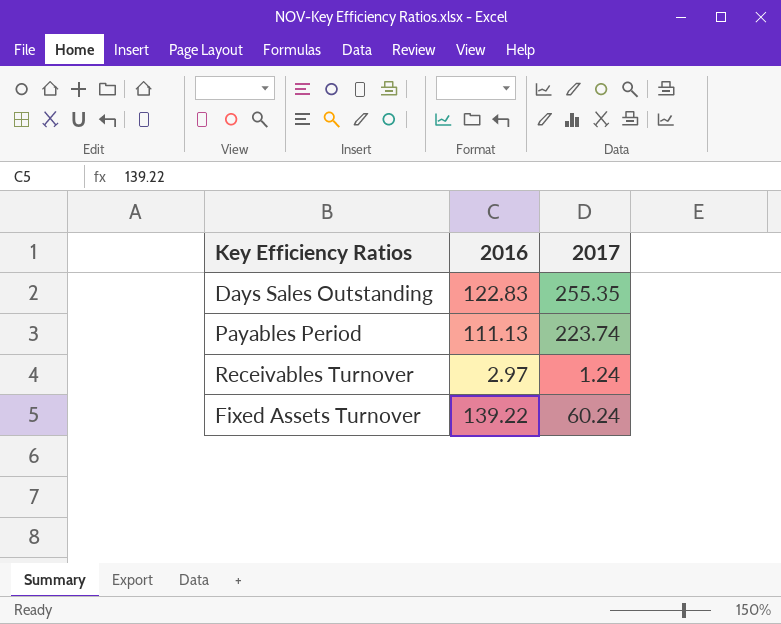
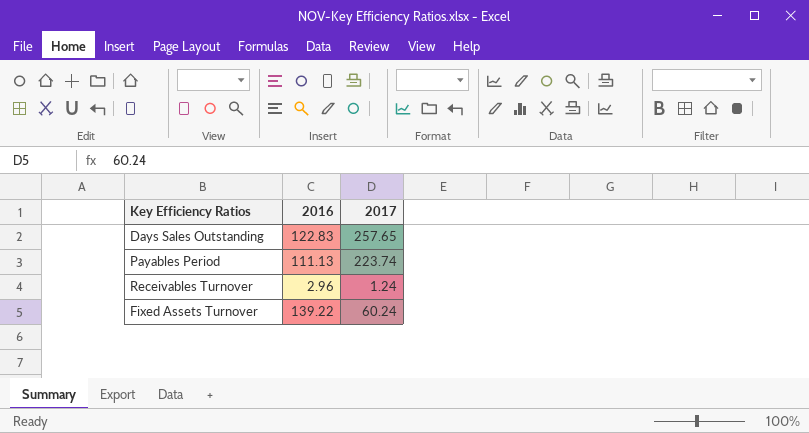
Days Sales Outstanding | 2017: 255.35 -> 257.65
Receivables Turnover | 2016: 2.97 -> 2.96

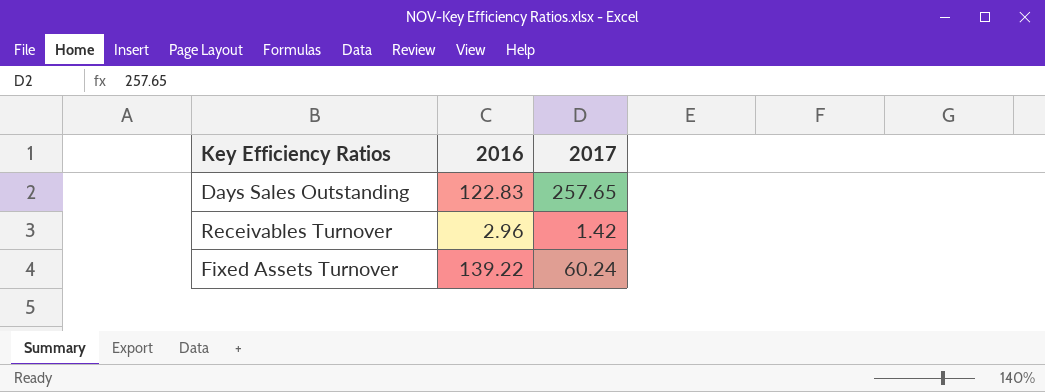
row Payables Period: 111.13 | 223.74 -> none
Receivables Turnover | 2017: 1.24 -> 1.42

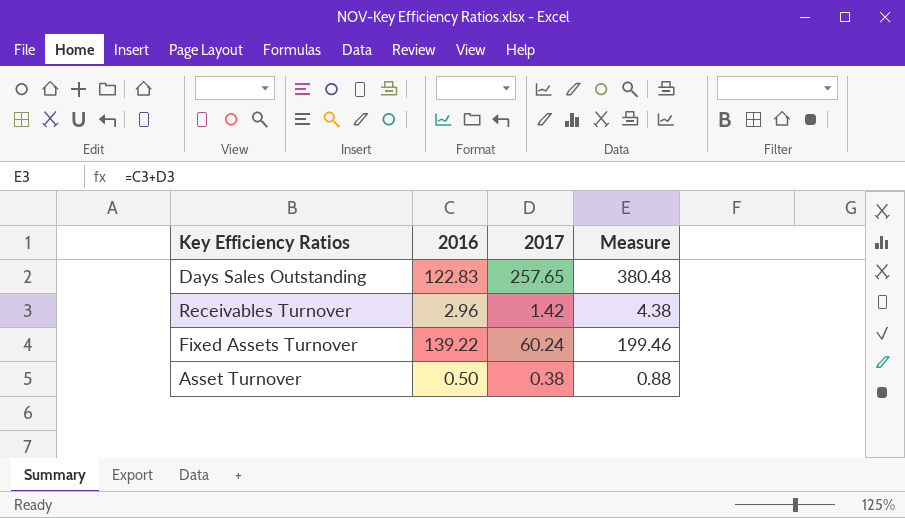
column Measure | formula: none -> [2016] + [2017]
row Asset Turnover: none -> 0.50 | 0.38 | 0.88

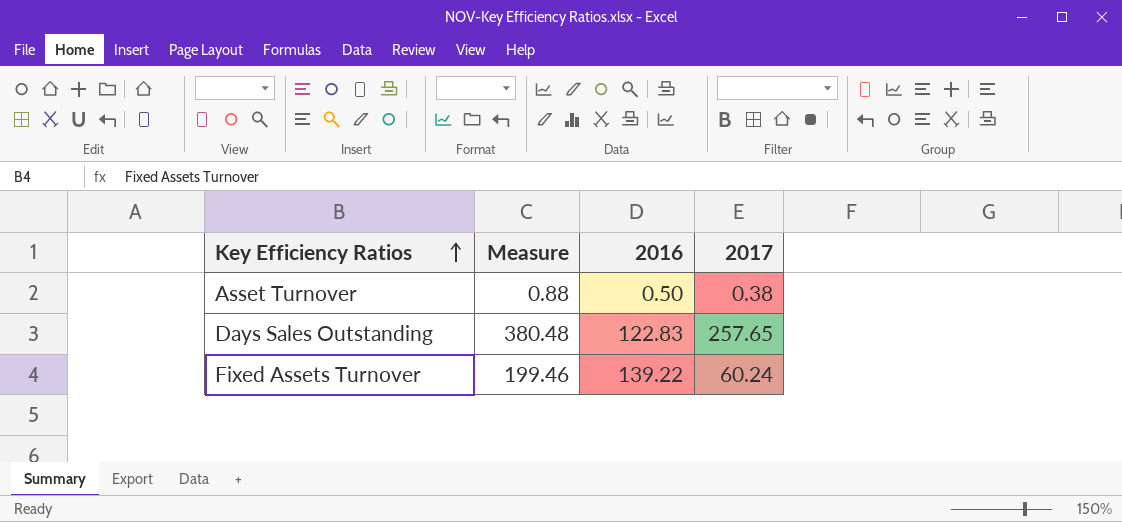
row order: none -> Key Efficiency Ratios ascending
column Measure | position: 4 -> 2
row Receivables Turnover: 2.96 | 1.42 | 4.38 -> none

